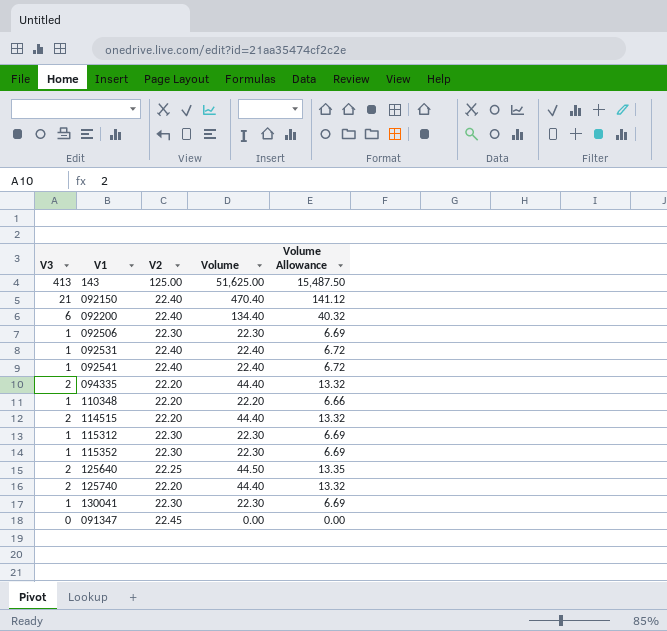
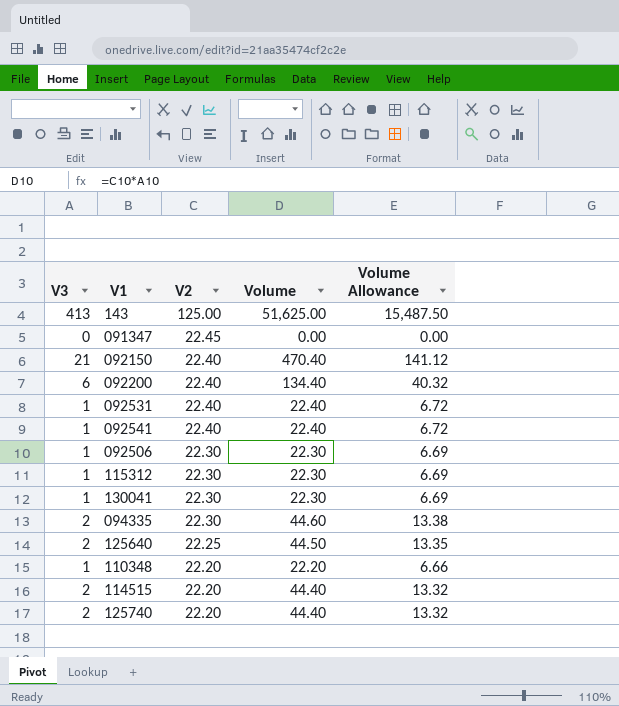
row order: none -> V2 descending
row 115352: 1 | 22.30 | 22.30 | 6.69 -> none
094335 | V2: 22.20 -> 22.30
094335 | Volume: 44.40 -> 44.60
094335 | Volume Allowance: 13.32 -> 13.38

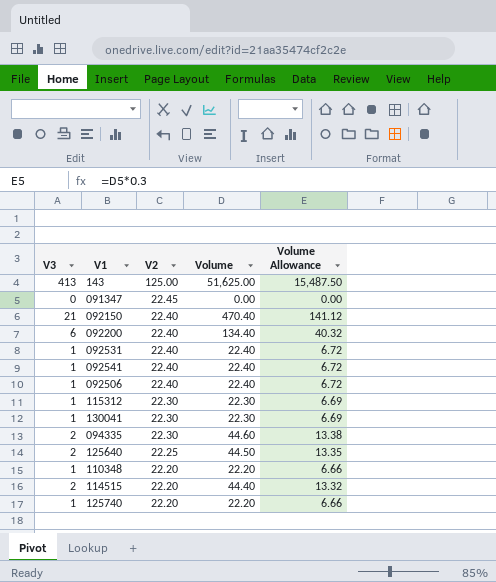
092506 | V2: 22.30 -> 22.40
092506 | Volume: 22.30 -> 22.40
092506 | Volume Allowance: 6.69 -> 6.72
125740 | V3: 2 -> 1
125740 | Volume: 44.40 -> 22.20
125740 | Volume Allowance: 13.32 -> 6.66

